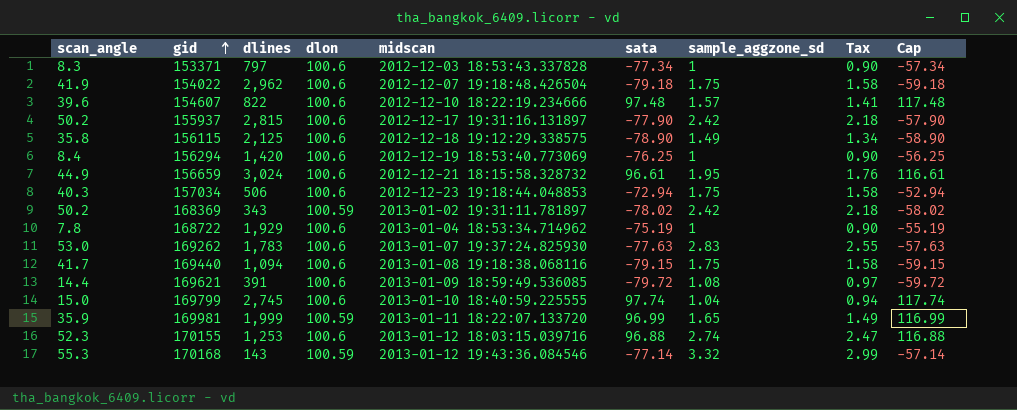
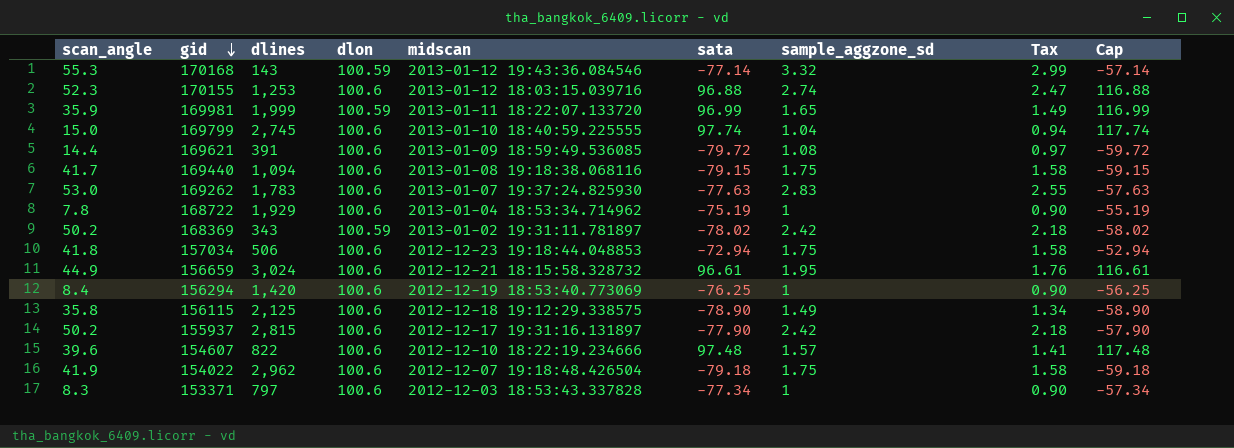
row order: gid ascending -> gid descending
157034 | scan_angle: 40.3 -> 41.8

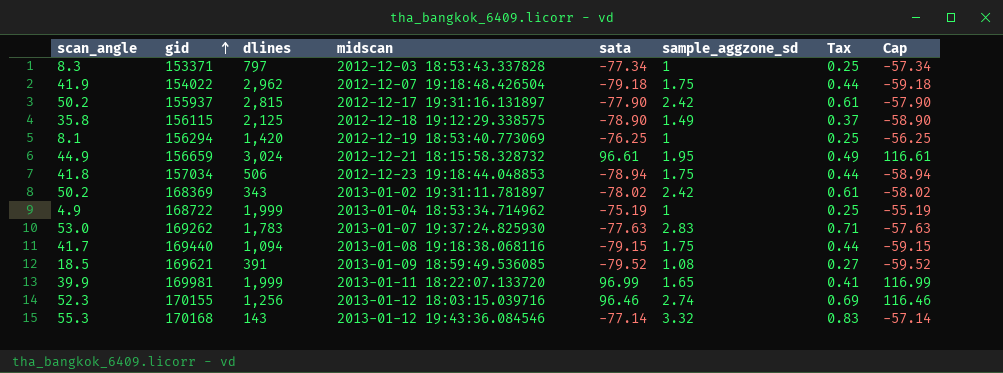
row order: gid descending -> gid ascending
column dlon | position: 4 -> none
column Tax | formula: [sample_aggzone_sd] * 0.9 -> [sample_aggzone_sd] * 0.25
row 169799: 15.0 | 2,745 | 100.6 | 2013-01-10 18:40:59.225555 | 97.74 | 1.04 | 0.94 | 117.74 -> none
row 154607: 39.6 | 822 | 100.6 | 2012-12-10 18:22:19.234666 | 97.48 | 1.57 | 1.41 | 117.48 -> none
156294 | scan_angle: 8.4 -> 8.1
157034 | sata: -72.94 -> -78.94
157034 | Cap: -52.94 -> -58.94
168722 | scan_angle: 7.8 -> 4.9
168722 | dlines: 1,929 -> 1,999
169621 | scan_angle: 14.4 -> 18.5
169621 | sata: -79.72 -> -79.52
169621 | Cap: -59.72 -> -59.52
169981 | scan_angle: 35.9 -> 39.9
170155 | dlines: 1,253 -> 1,256
170155 | sata: 96.88 -> 96.46
170155 | Cap: 116.88 -> 116.46

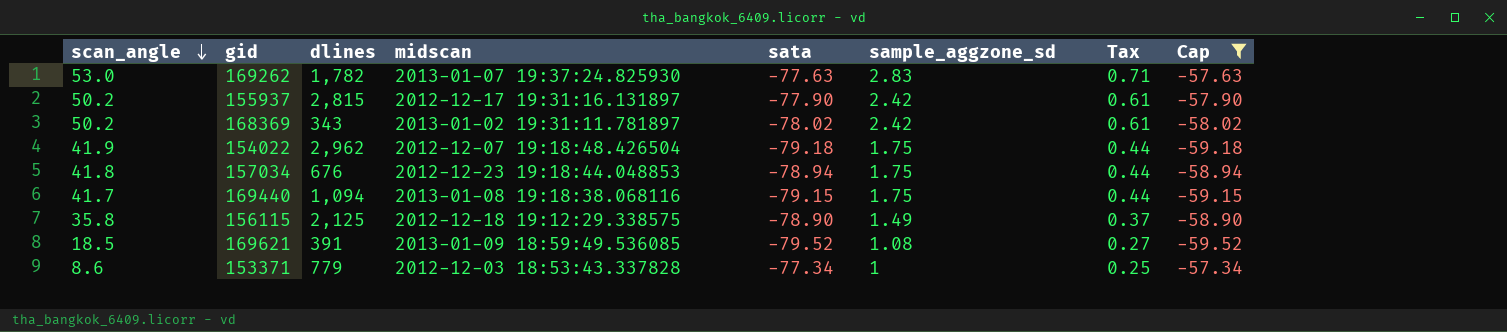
filter: none -> Cap <= -57.34
row order: gid ascending -> scan_angle descending
169262 | dlines: 1,783 -> 1,782
157034 | dlines: 506 -> 676
153371 | scan_angle: 8.3 -> 8.6
153371 | dlines: 797 -> 779

